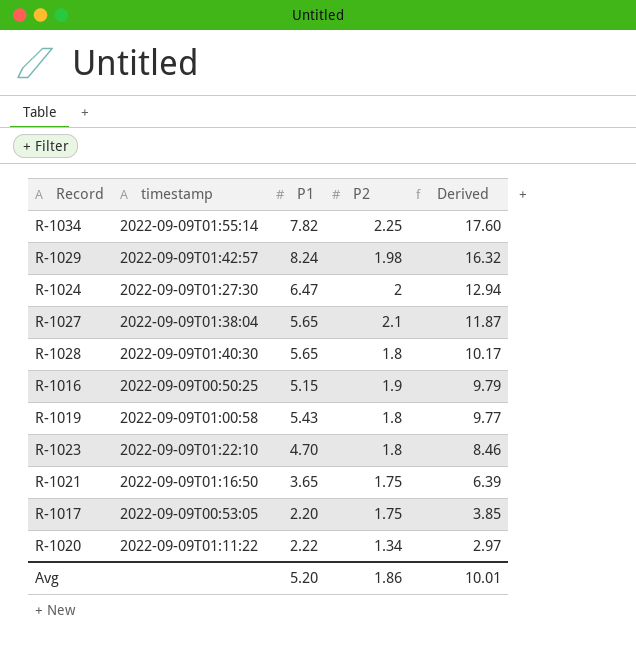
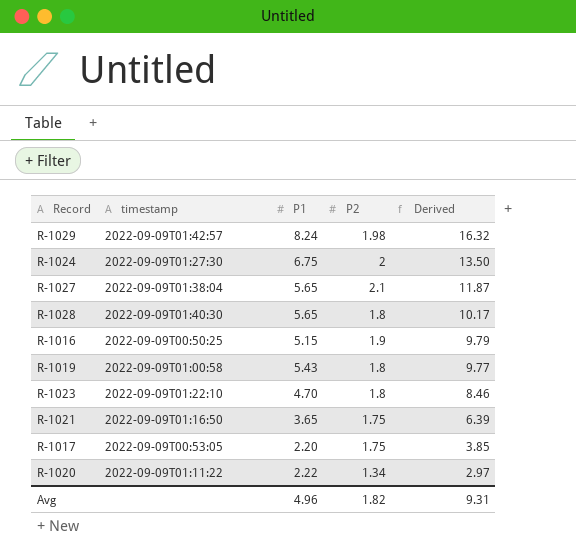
row R-1034: 2022-09-09T01:55:14 | 7.82 | 2.25 | 17.60 -> none
R-1024 | P1: 6.47 -> 6.75
R-1024 | Derived: 12.94 -> 13.50
Avg | P1: 5.20 -> 4.96
Avg | P2: 1.86 -> 1.82
Avg | Derived: 10.01 -> 9.31

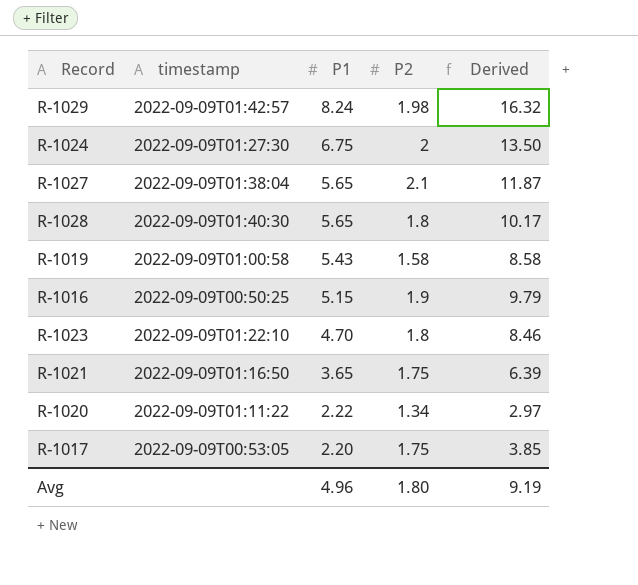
row order: Derived descending -> P1 descending
R-1019 | P2: 1.8 -> 1.58
R-1019 | Derived: 9.77 -> 8.58
Avg | P2: 1.82 -> 1.80
Avg | Derived: 9.31 -> 9.19

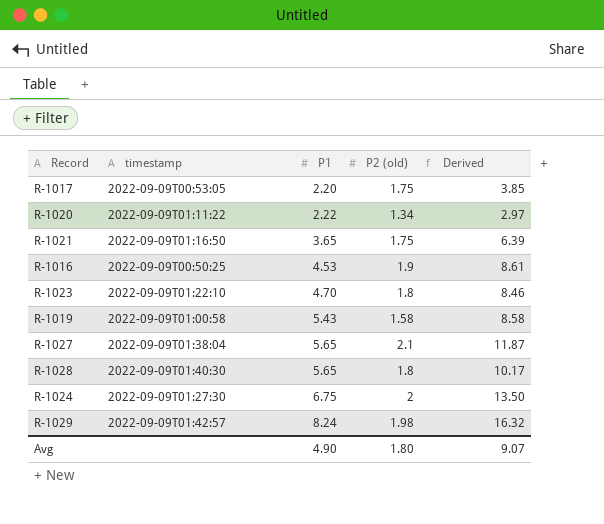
row order: P1 descending -> P1 ascending
column name: P2 -> P2 (old)
R-1016 | P1: 5.15 -> 4.53
R-1016 | Derived: 9.79 -> 8.61
Avg | P1: 4.96 -> 4.90
Avg | Derived: 9.19 -> 9.07

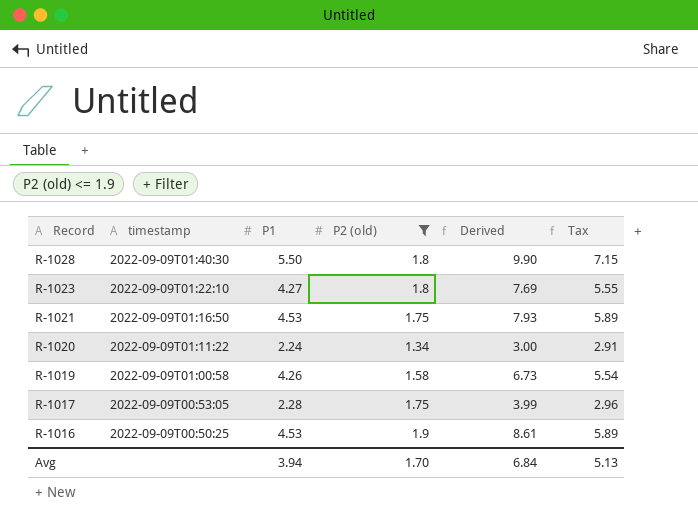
filter: none -> P2 (old) <= 1.9
row order: P1 ascending -> Record descending
column Tax | formula: none -> [P1] * 1.3
R-1028 | P1: 5.65 -> 5.50
R-1028 | Derived: 10.17 -> 9.90
R-1023 | P1: 4.70 -> 4.27
R-1023 | Derived: 8.46 -> 7.69
R-1021 | P1: 3.65 -> 4.53
R-1021 | Derived: 6.39 -> 7.93
R-1020 | P1: 2.22 -> 2.24
R-1020 | Derived: 2.97 -> 3.00
R-1019 | P1: 5.43 -> 4.26
R-1019 | Derived: 8.58 -> 6.73
R-1017 | P1: 2.20 -> 2.28
R-1017 | Derived: 3.85 -> 3.99
Avg | P1: 4.90 -> 3.94
Avg | P2 (old): 1.80 -> 1.70
Avg | Derived: 9.07 -> 6.84

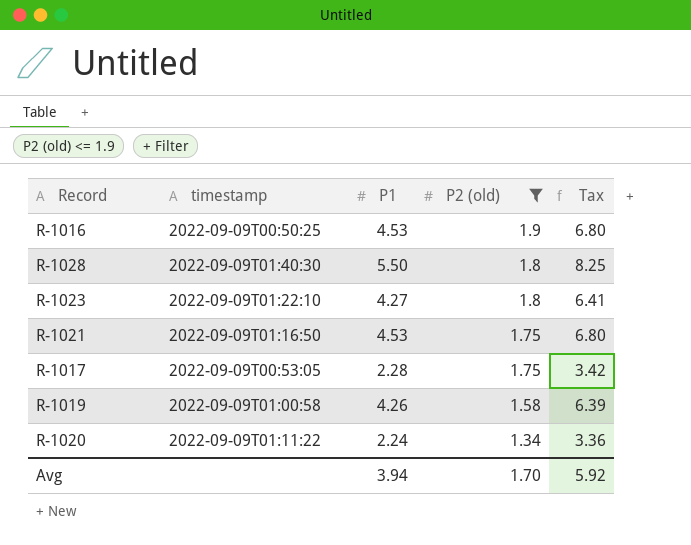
row order: Record descending -> P2 (old) descending
column Derived | formula: [P1] * [P2 (old)] -> none
column Tax | formula: [P1] * 1.3 -> [P1] * 1.5
Avg | Tax: 5.13 -> 5.92

